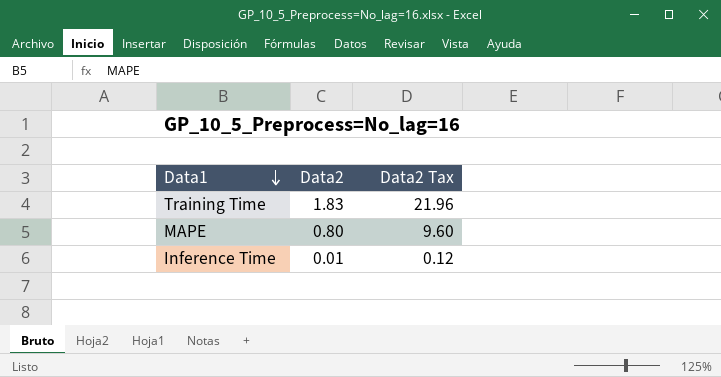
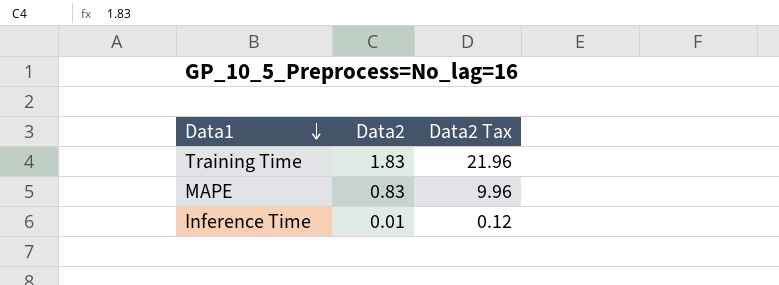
MAPE | Data2: 0.80 -> 0.83
MAPE | Data2 Tax: 9.60 -> 9.96

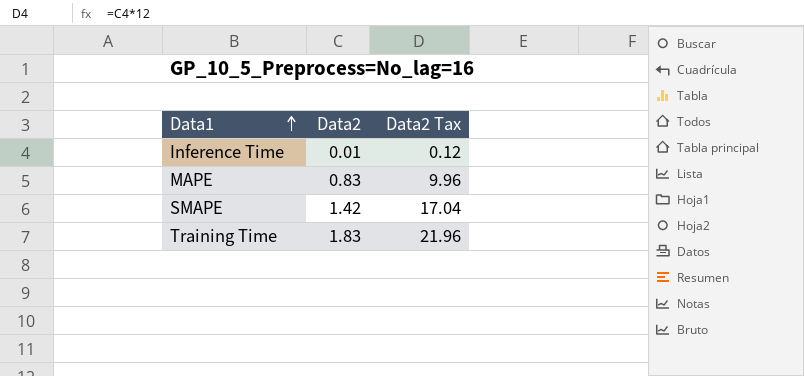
row order: Data1 descending -> Data1 ascending
row SMAPE: none -> 1.42 | 17.04

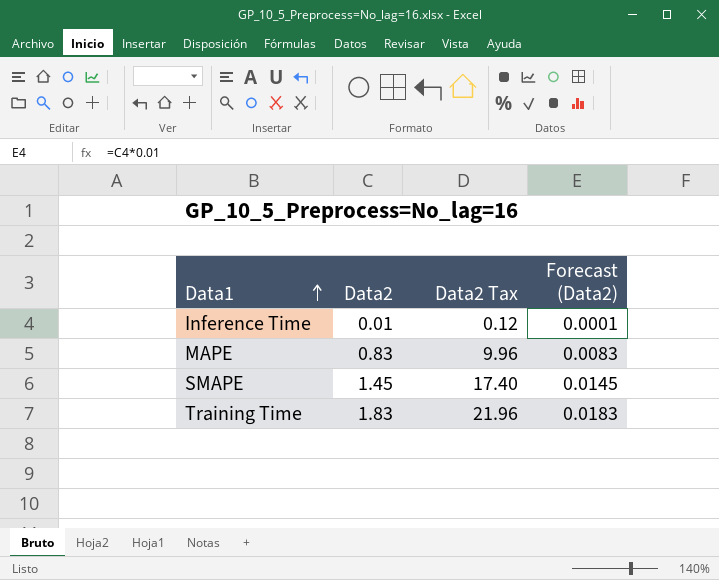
column Forecast (Data2) | formula: none -> [Data2] * 0.01
SMAPE | Data2: 1.42 -> 1.45
SMAPE | Data2 Tax: 17.04 -> 17.40

